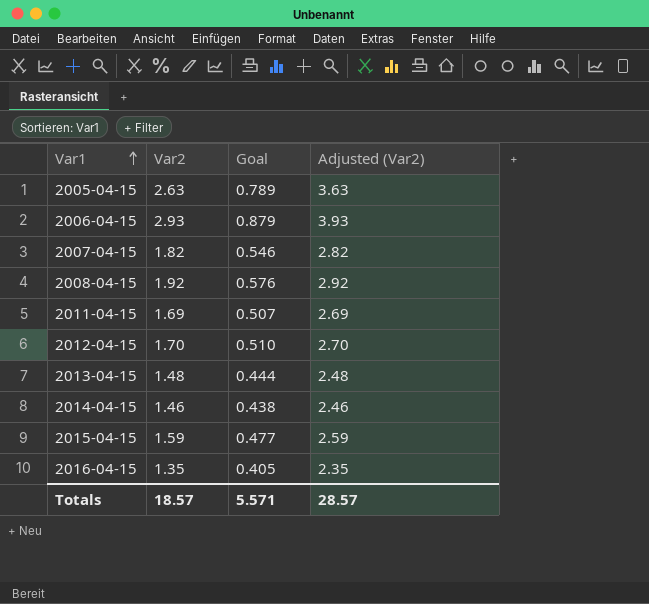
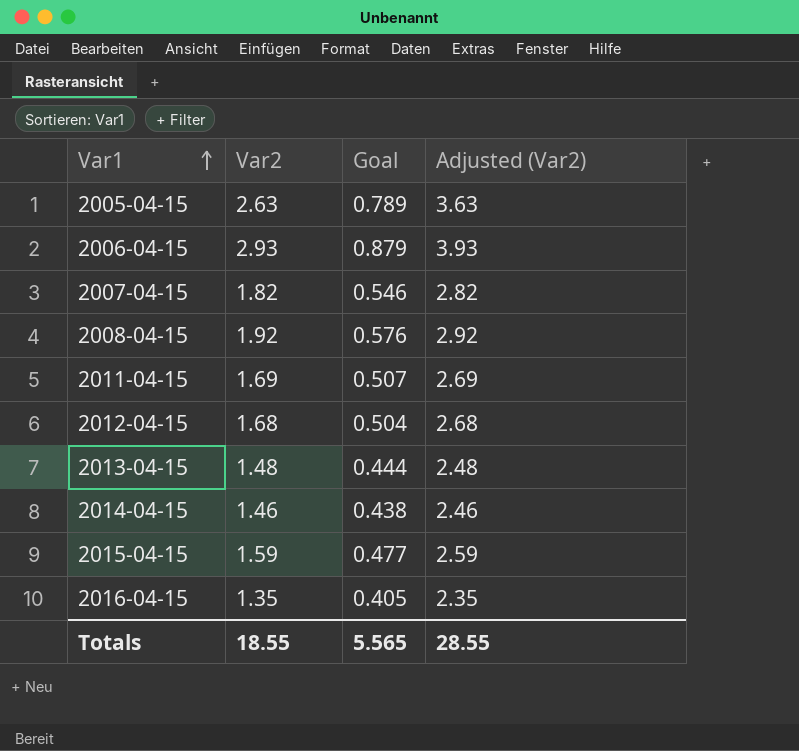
2012-04-15 | Var2: 1.70 -> 1.68
2012-04-15 | Goal: 0.510 -> 0.504
2012-04-15 | Adjusted (Var2): 2.70 -> 2.68
Totals | Var2: 18.57 -> 18.55
Totals | Goal: 5.571 -> 5.565
Totals | Adjusted (Var2): 28.57 -> 28.55

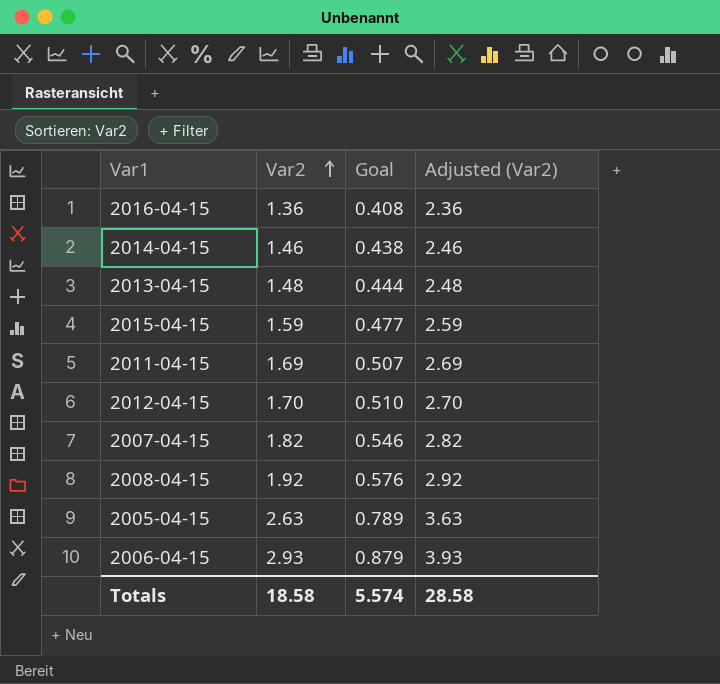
row order: Var1 ascending -> Var2 ascending
2016-04-15 | Var2: 1.35 -> 1.36
2016-04-15 | Goal: 0.405 -> 0.408
2016-04-15 | Adjusted (Var2): 2.35 -> 2.36
2012-04-15 | Var2: 1.68 -> 1.70
2012-04-15 | Goal: 0.504 -> 0.510
2012-04-15 | Adjusted (Var2): 2.68 -> 2.70
Totals | Var2: 18.55 -> 18.58
Totals | Goal: 5.565 -> 5.574
Totals | Adjusted (Var2): 28.55 -> 28.58

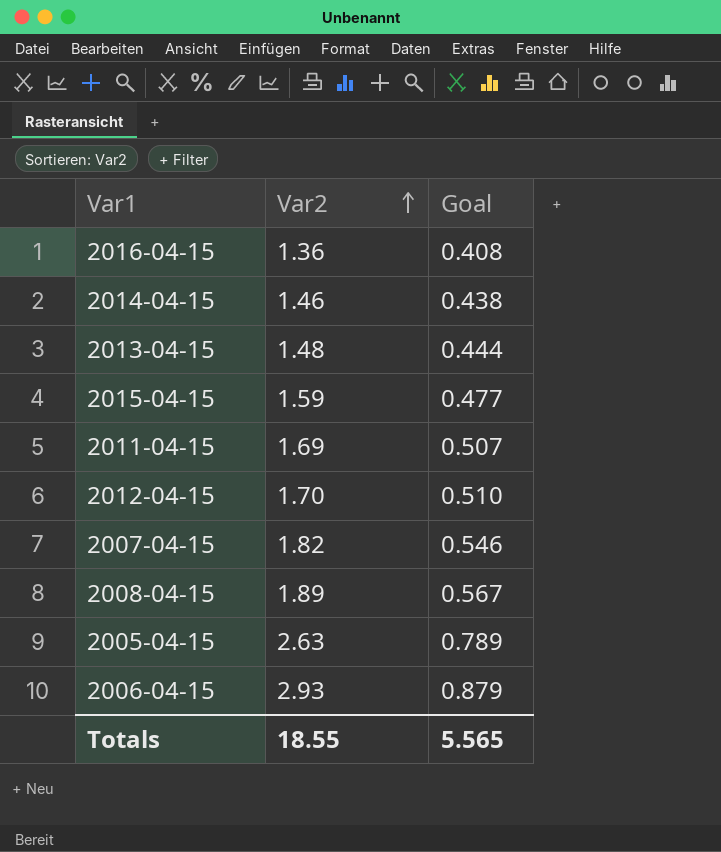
column Adjusted (Var2) | formula: [Var2] + 1 -> none
2008-04-15 | Var2: 1.92 -> 1.89
2008-04-15 | Goal: 0.576 -> 0.567
Totals | Var2: 18.58 -> 18.55
Totals | Goal: 5.574 -> 5.565

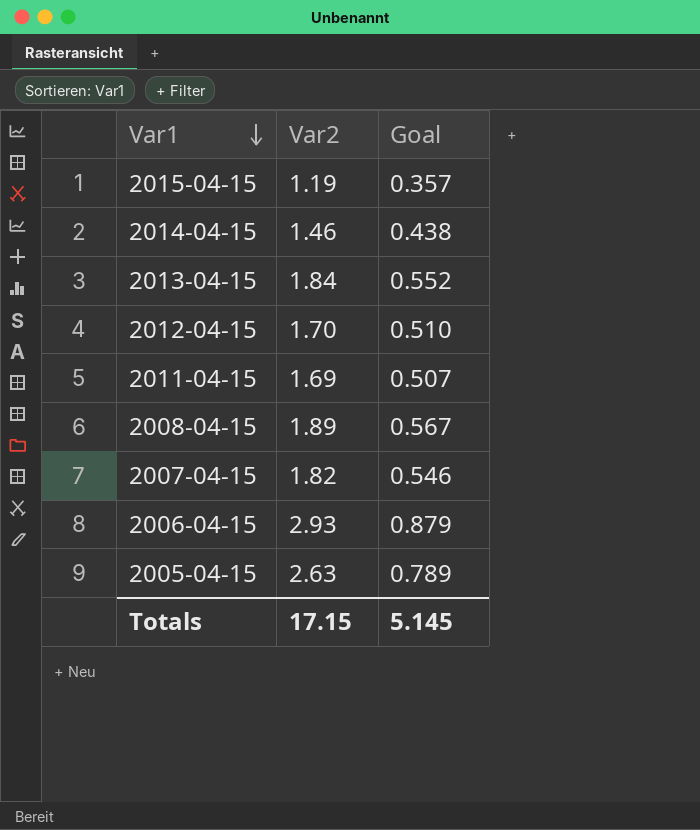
row order: Var2 ascending -> Var1 descending
row 2016-04-15: 1.36 | 0.408 -> none
2015-04-15 | Var2: 1.59 -> 1.19
2015-04-15 | Goal: 0.477 -> 0.357
2013-04-15 | Var2: 1.48 -> 1.84
2013-04-15 | Goal: 0.444 -> 0.552
Totals | Var2: 18.55 -> 17.15
Totals | Goal: 5.565 -> 5.145

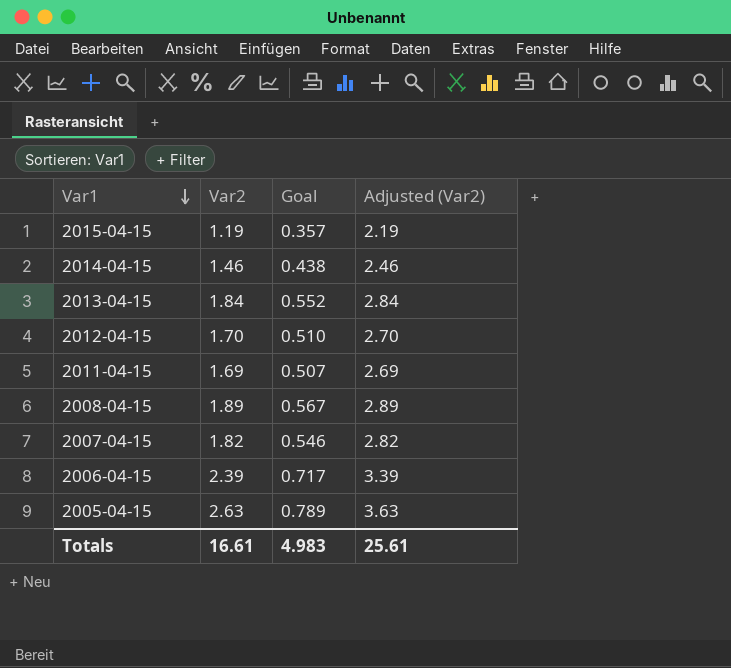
column Adjusted (Var2) | formula: none -> [Var2] + 1
2006-04-15 | Var2: 2.93 -> 2.39
2006-04-15 | Goal: 0.879 -> 0.717
Totals | Var2: 17.15 -> 16.61
Totals | Goal: 5.145 -> 4.983

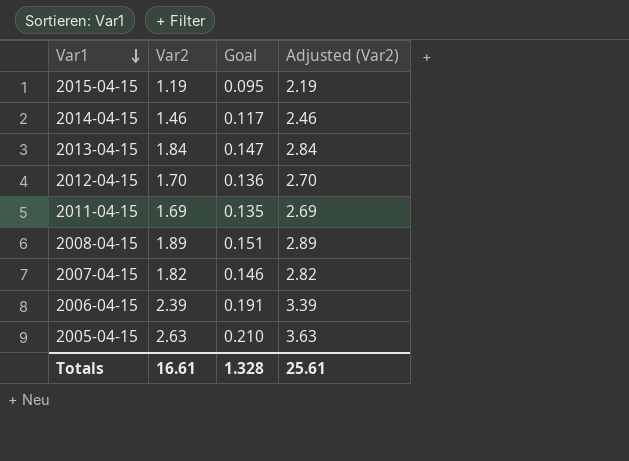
column Goal | formula: [Var2] * 0.3 -> [Var2] * 0.08
Totals | Goal: 4.983 -> 1.328

